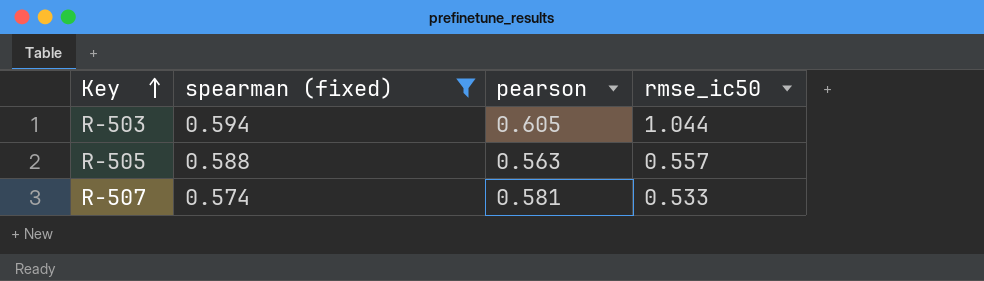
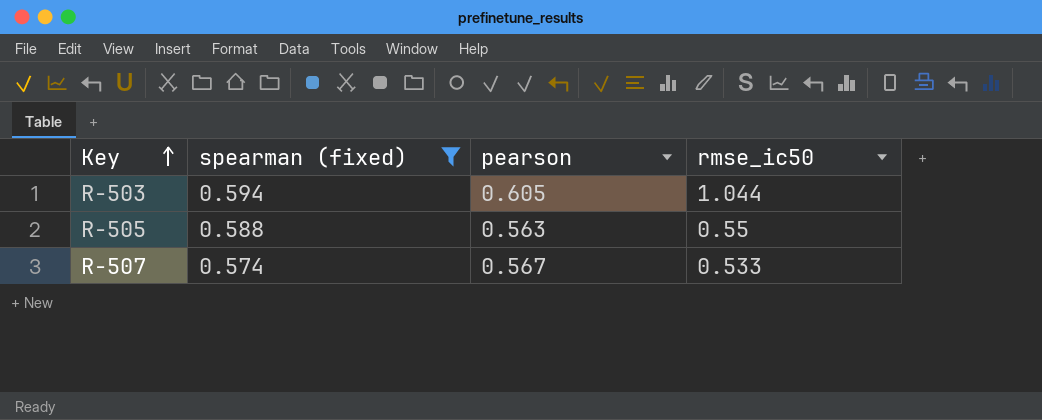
R-505 | rmse_ic50: 0.557 -> 0.55
R-507 | pearson: 0.581 -> 0.567

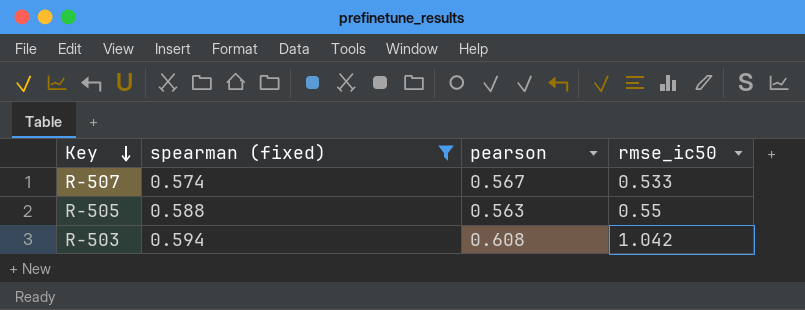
row order: Key ascending -> Key descending
R-503 | pearson: 0.605 -> 0.608
R-503 | rmse_ic50: 1.044 -> 1.042

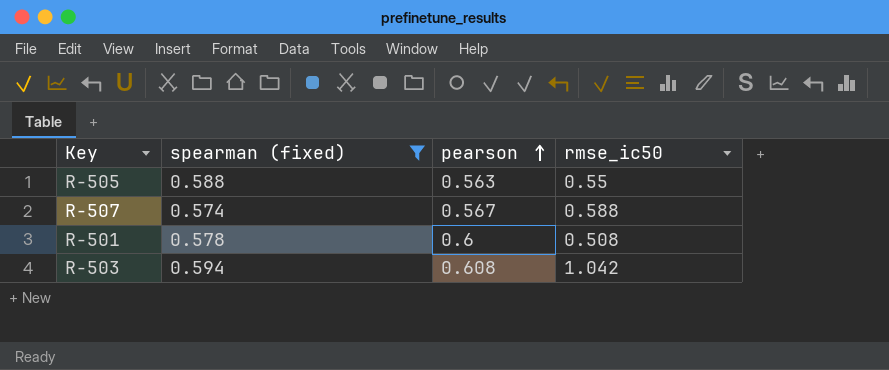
row order: Key descending -> pearson ascending
R-507 | rmse_ic50: 0.533 -> 0.588
row R-501: none -> 0.578 | 0.6 | 0.508

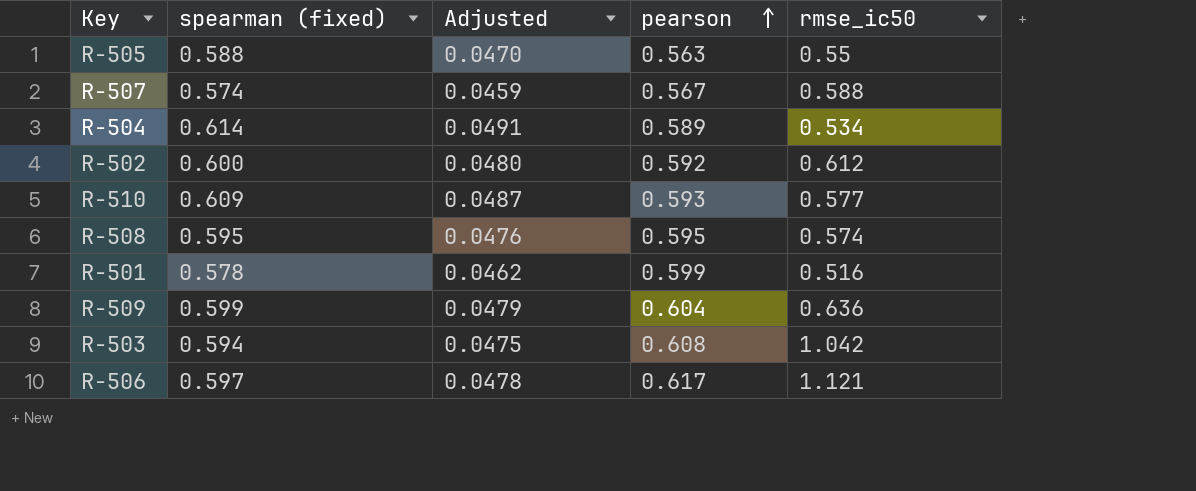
filter: spearman (fixed) <= 0.594 -> none
column Adjusted | formula: none -> [spearman (fixed)] * 0.08
R-501 | pearson: 0.6 -> 0.599
R-501 | rmse_ic50: 0.508 -> 0.516

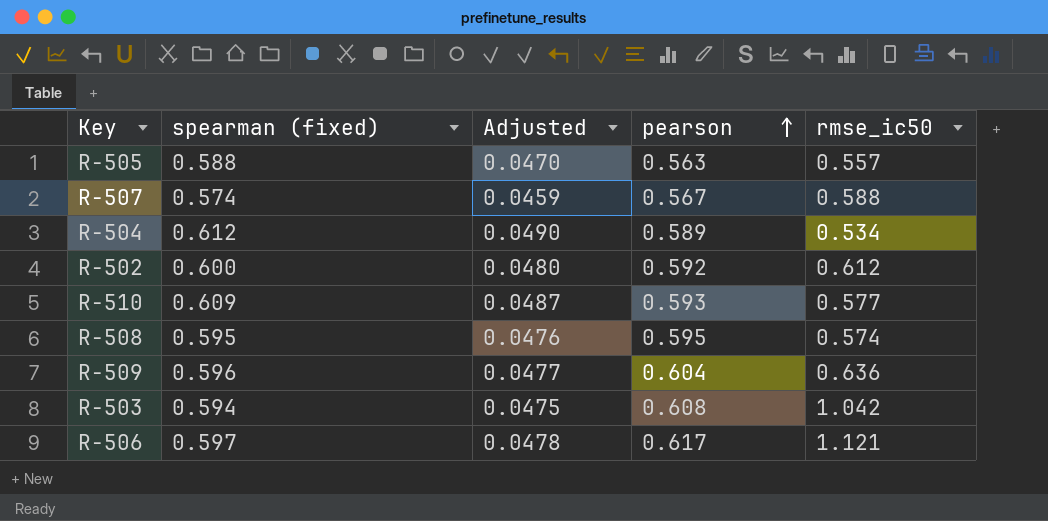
row R-501: 0.578 | 0.0462 | 0.599 | 0.516 -> none
R-505 | rmse_ic50: 0.55 -> 0.557
R-504 | spearman (fixed): 0.614 -> 0.612
R-504 | Adjusted: 0.0491 -> 0.0490
R-509 | spearman (fixed): 0.599 -> 0.596
R-509 | Adjusted: 0.0479 -> 0.0477

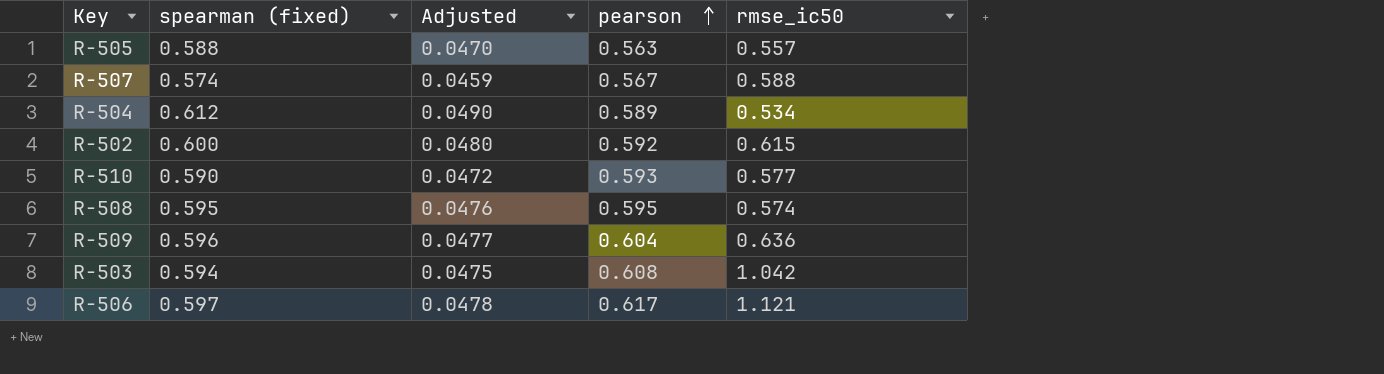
R-502 | rmse_ic50: 0.612 -> 0.615
R-510 | spearman (fixed): 0.609 -> 0.590
R-510 | Adjusted: 0.0487 -> 0.0472

